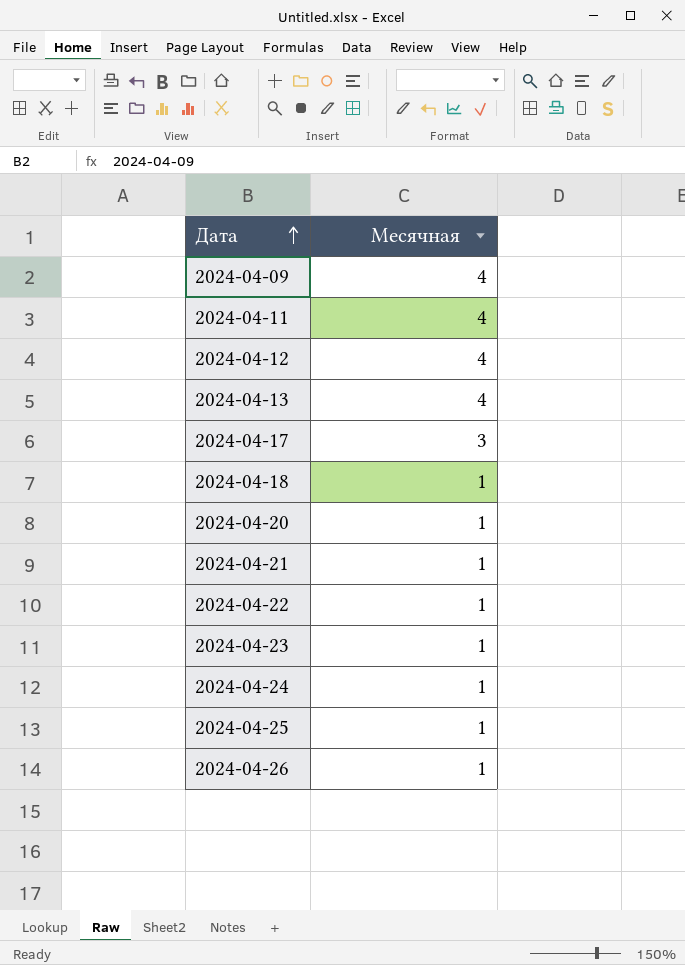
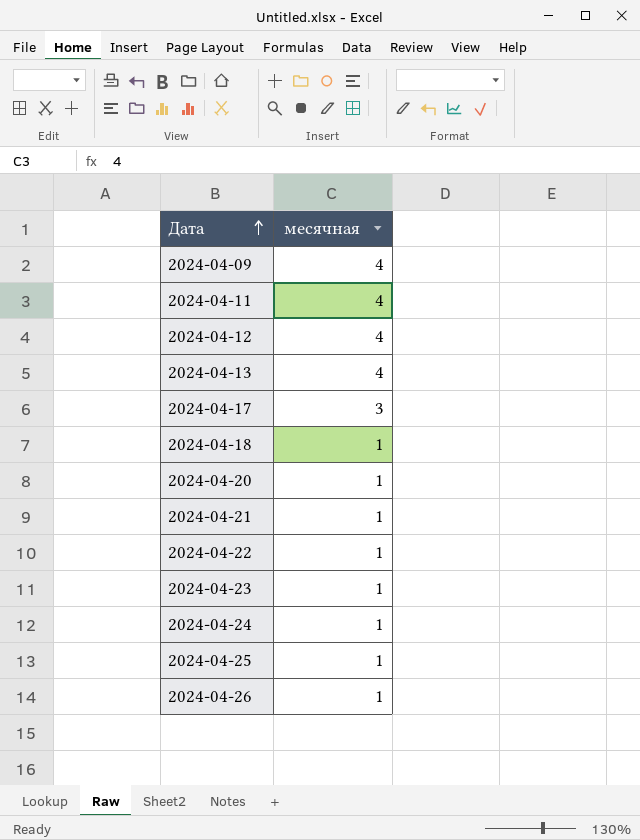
column name: Месячная -> месячная

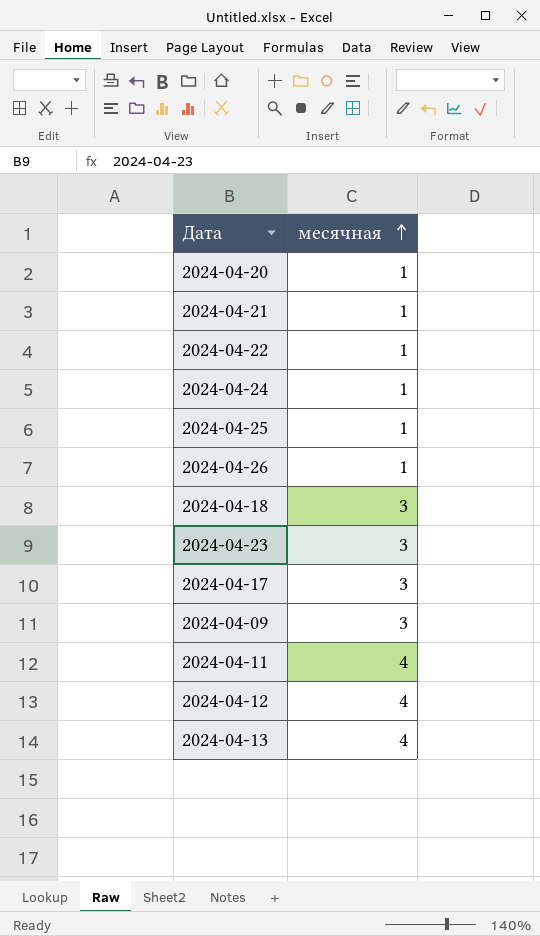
row order: Дата ascending -> месячная ascending
2024-04-18 | месячная: 1 -> 3
2024-04-23 | месячная: 1 -> 3
2024-04-09 | месячная: 4 -> 3

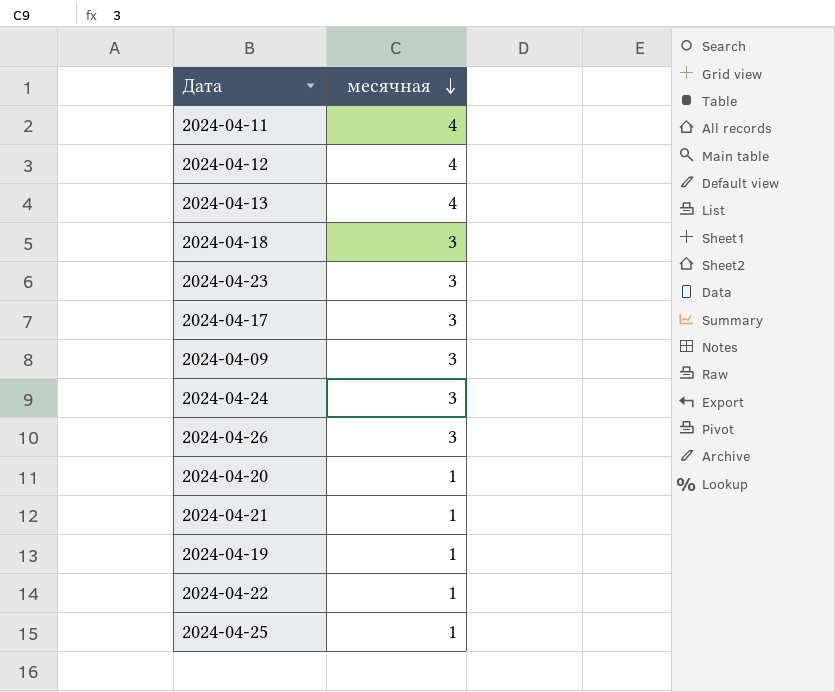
row order: месячная ascending -> месячная descending
2024-04-24 | месячная: 1 -> 3
2024-04-26 | месячная: 1 -> 3
row 2024-04-19: none -> 1

